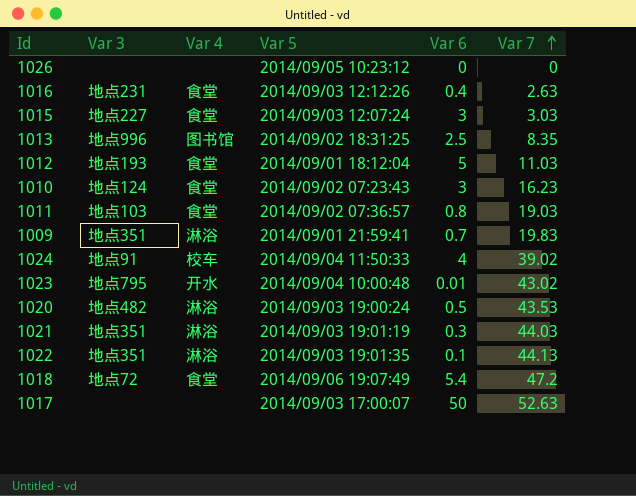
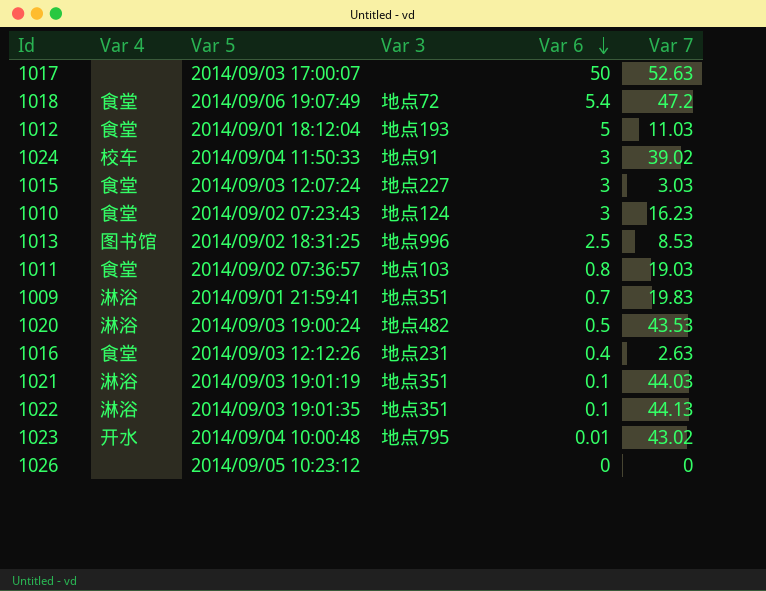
row order: Var 7 ascending -> Var 6 descending
column Var 3 | position: 2 -> 4
1024 | Var 6: 4 -> 3
1013 | Var 7: 8.35 -> 8.53
1021 | Var 6: 0.3 -> 0.1

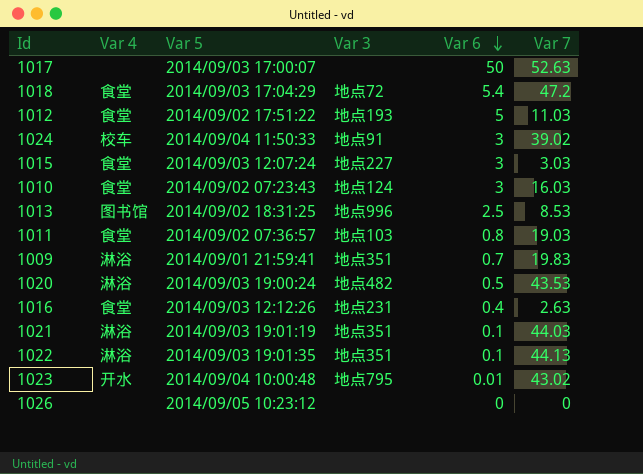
1018 | Var 5: 2014/09/06 19:07:49 -> 2014/09/03 17:04:29
1012 | Var 5: 2014/09/01 18:12:04 -> 2014/09/02 17:51:22
1010 | Var 7: 16.23 -> 16.03

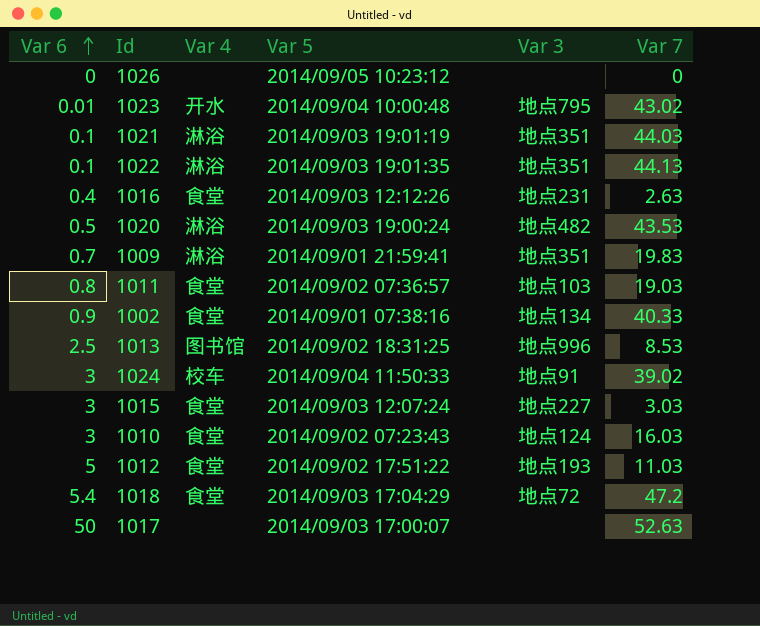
row order: Var 6 descending -> Var 6 ascending
column Var 6 | position: 5 -> 1
row 1002: none -> 0.9 | 食堂 | 2014/09/01 07:38:16 | 地点134 | 40.33

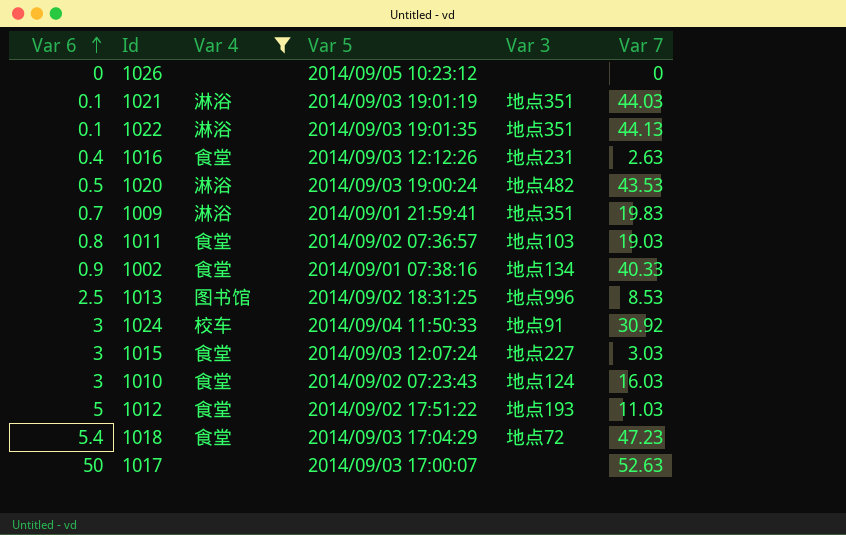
filter: none -> Var 4 != 开水
1024 | Var 7: 39.02 -> 30.92
1018 | Var 7: 47.2 -> 47.23

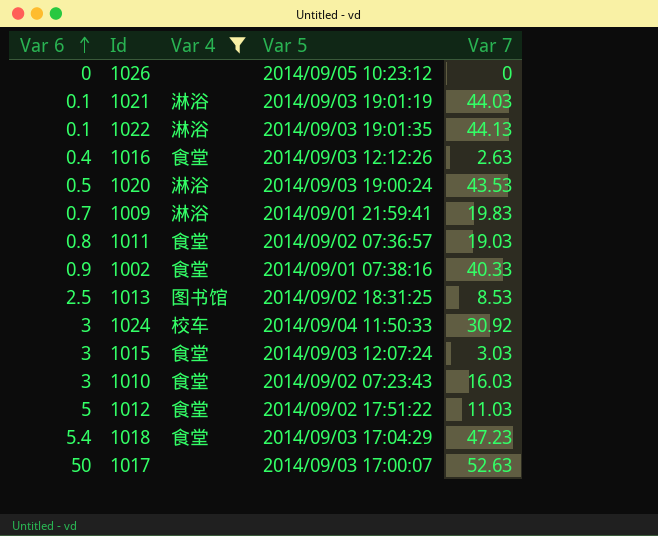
column Var 3 | position: 5 -> none

